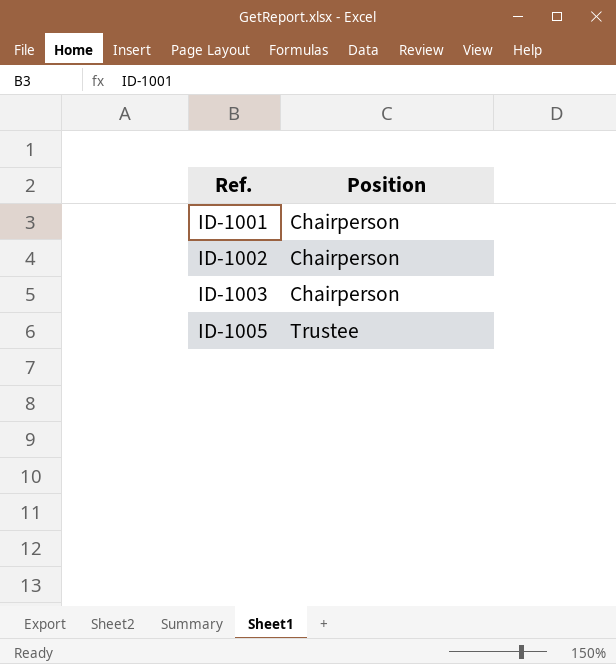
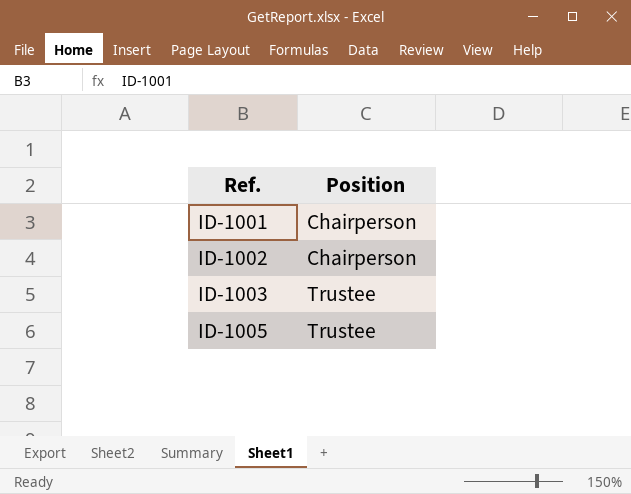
ID-1003 | Position: Chairperson -> Trustee

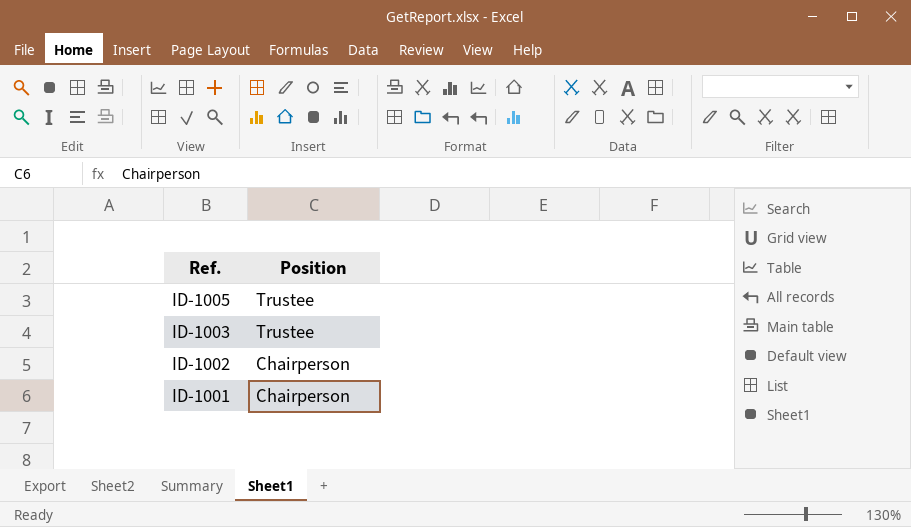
row order: Ref. ascending -> Ref. descending

